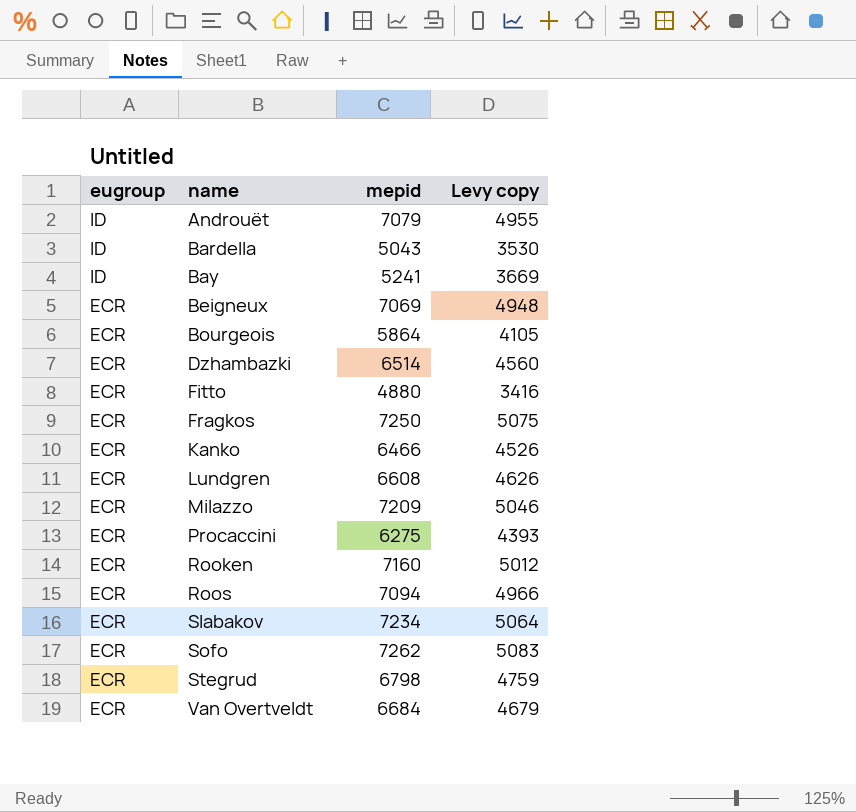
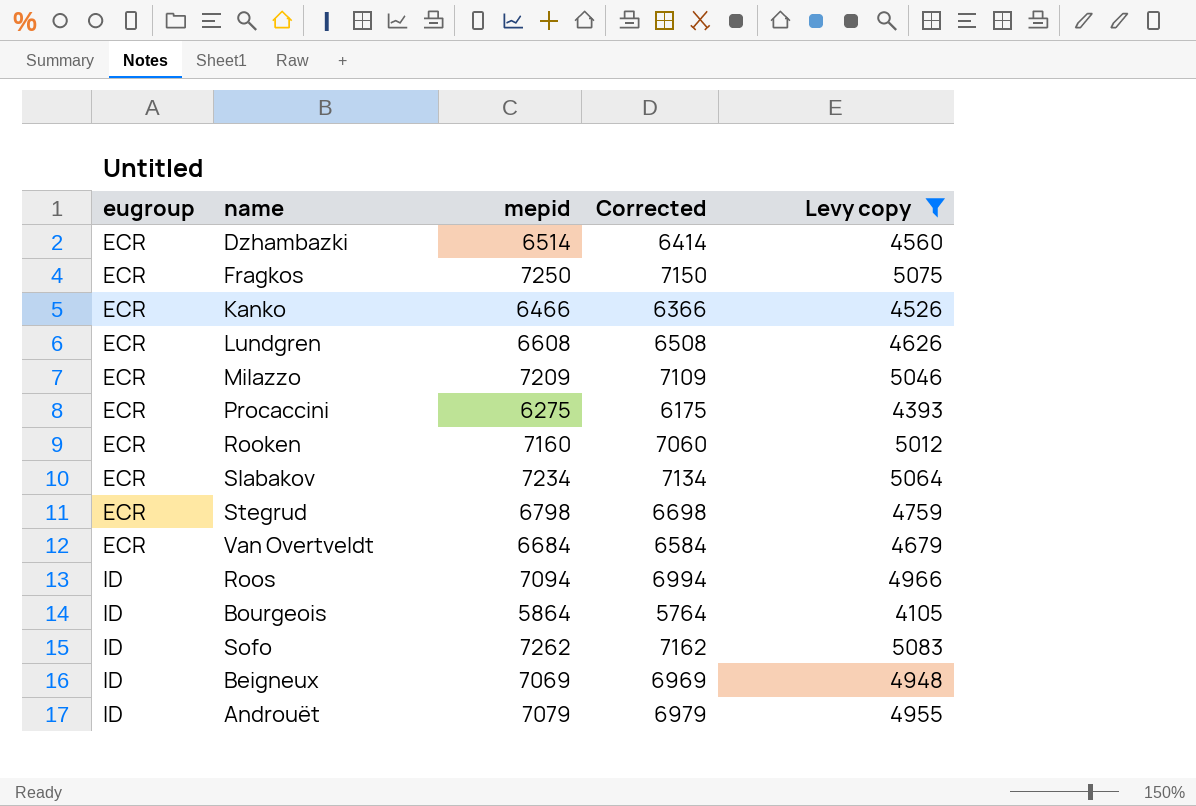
filter: none -> Levy copy >= 4105
row order: eugroup descending -> eugroup ascending
column Corrected | formula: none -> [mepid] - 100
Roos | eugroup: ECR -> ID
Bourgeois | eugroup: ECR -> ID
Sofo | eugroup: ECR -> ID
Beigneux | eugroup: ECR -> ID

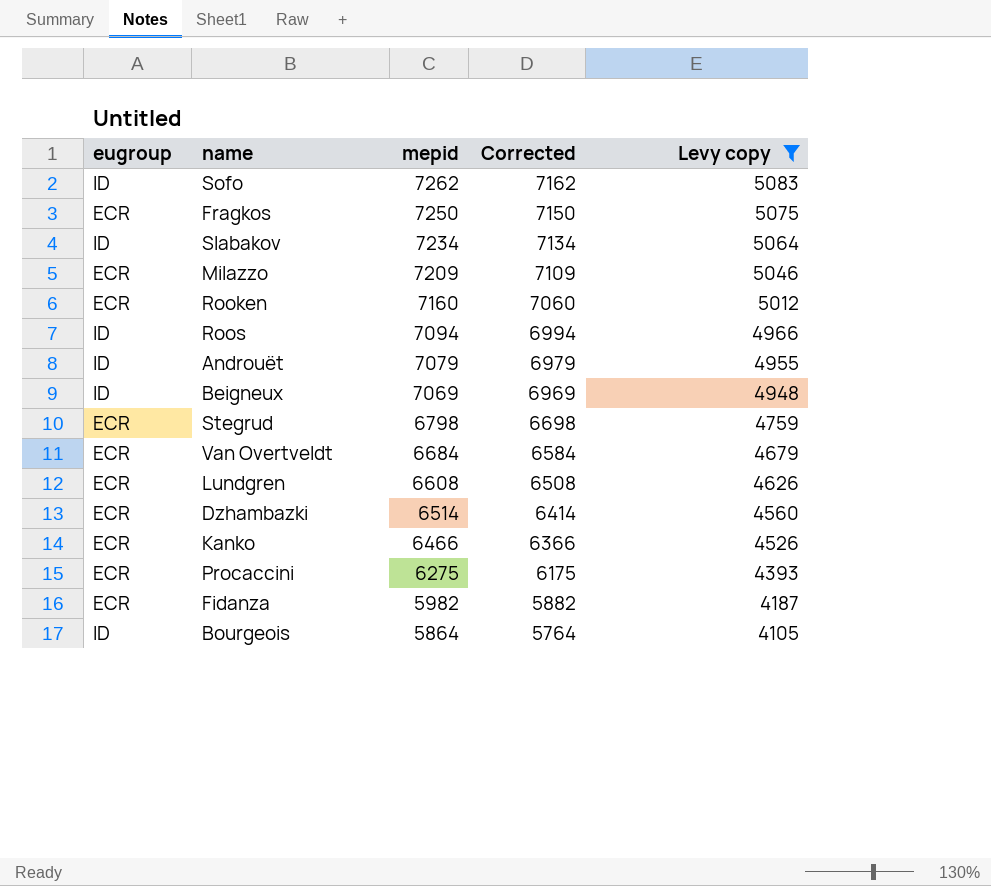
row order: eugroup ascending -> mepid descending
Slabakov | eugroup: ECR -> ID
row Fidanza: none -> ECR | 5982 | 5882 | 4187

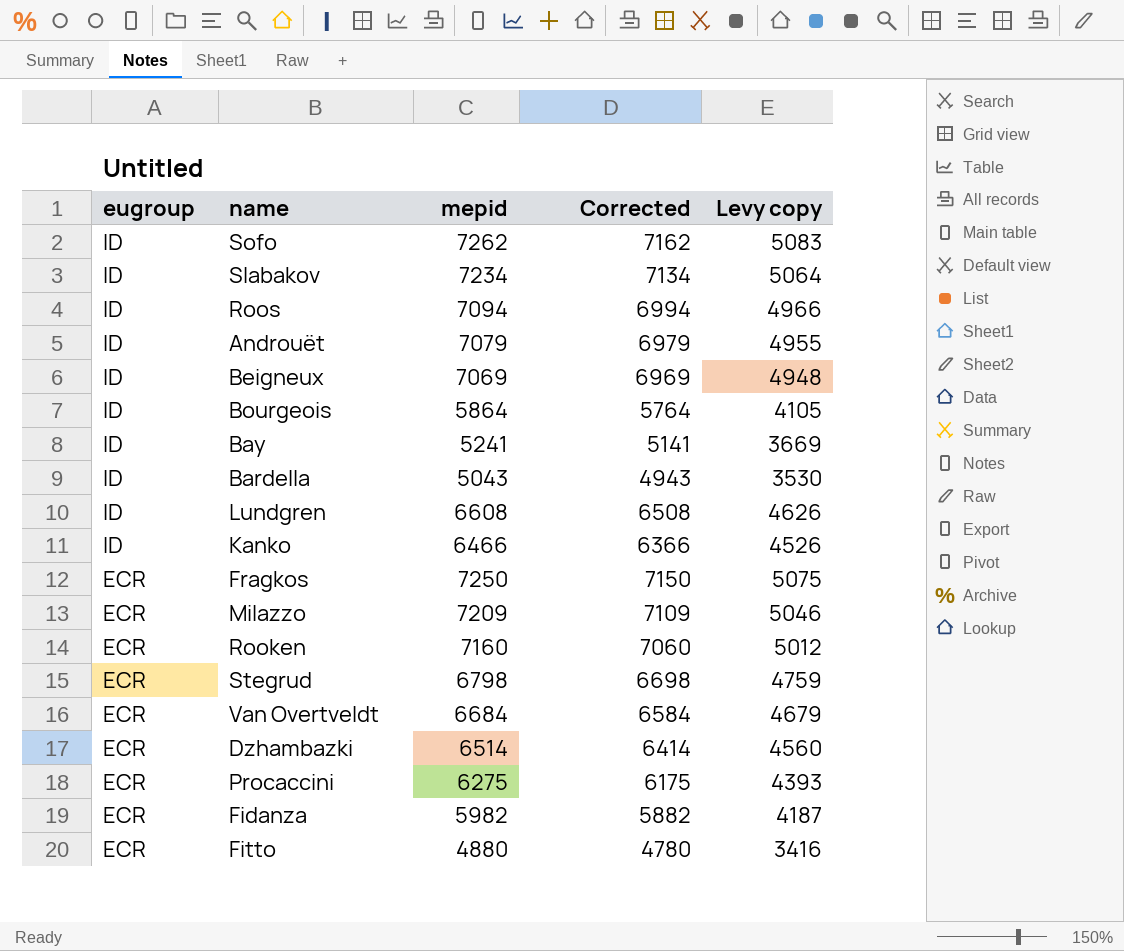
filter: Levy copy >= 4105 -> none
row order: mepid descending -> eugroup descending
Lundgren | eugroup: ECR -> ID
Kanko | eugroup: ECR -> ID

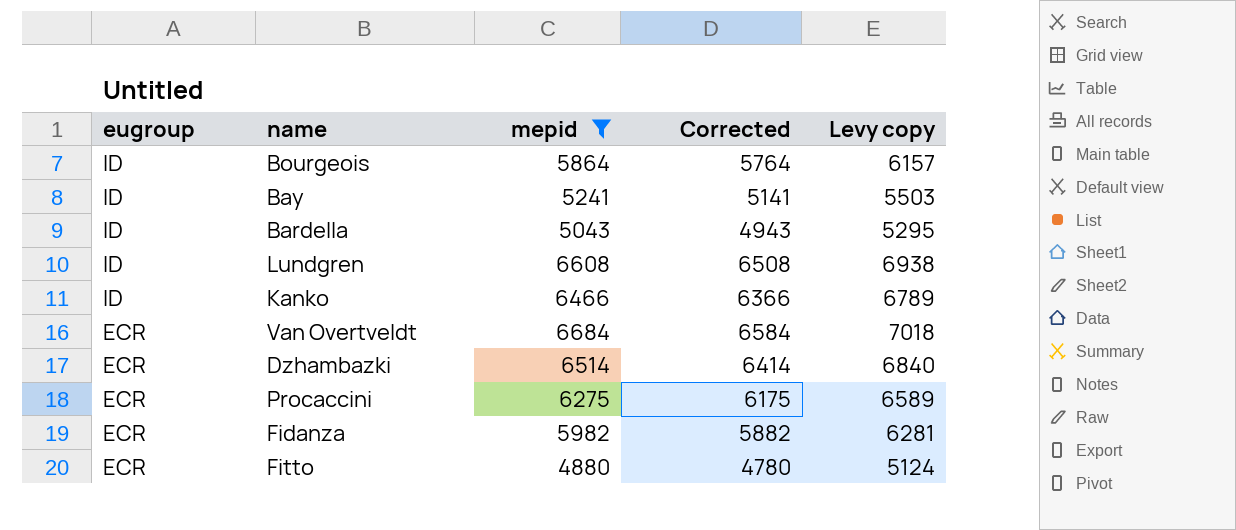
filter: none -> mepid <= 6684
column Levy copy | formula: [mepid] * 0.7 -> [mepid] * 1.05

